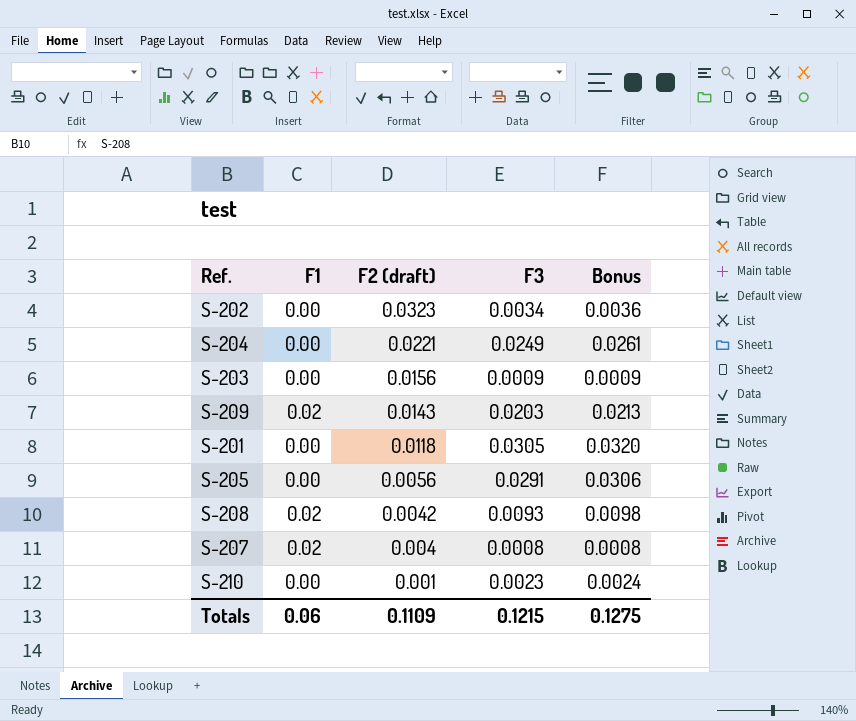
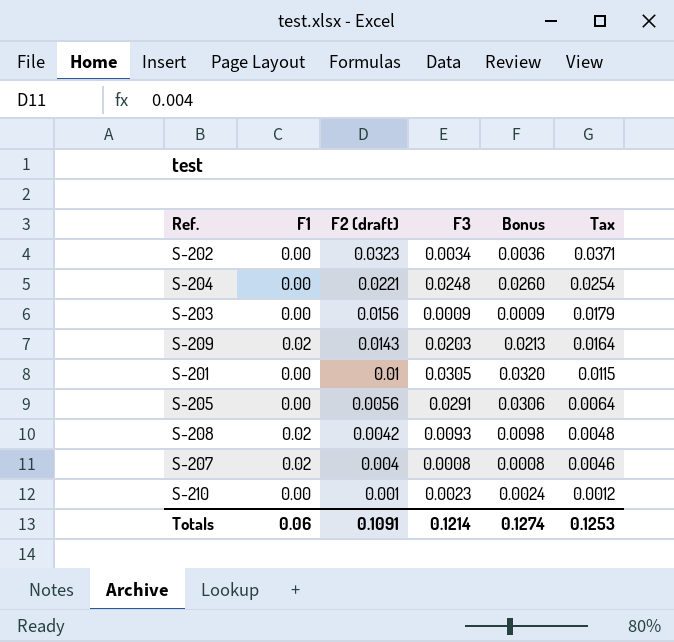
column Tax | formula: none -> [F2 (draft)] * 1.15
S-204 | F3: 0.0249 -> 0.0248
S-204 | Bonus: 0.0261 -> 0.0260
S-201 | F2 (draft): 0.0118 -> 0.01
Totals | F2 (draft): 0.1109 -> 0.1091
Totals | F3: 0.1215 -> 0.1214
Totals | Bonus: 0.1275 -> 0.1274

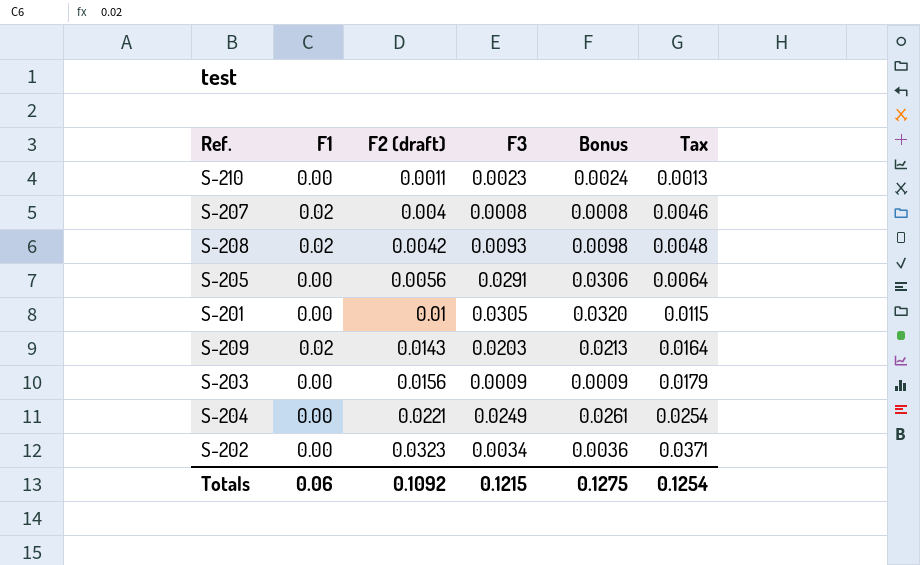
row order: F2 (draft) descending -> F2 (draft) ascending
S-210 | F2 (draft): 0.001 -> 0.0011
S-210 | Tax: 0.0012 -> 0.0013
S-204 | F3: 0.0248 -> 0.0249
S-204 | Bonus: 0.0260 -> 0.0261
Totals | F2 (draft): 0.1091 -> 0.1092
Totals | F3: 0.1214 -> 0.1215
Totals | Bonus: 0.1274 -> 0.1275
Totals | Tax: 0.1253 -> 0.1254

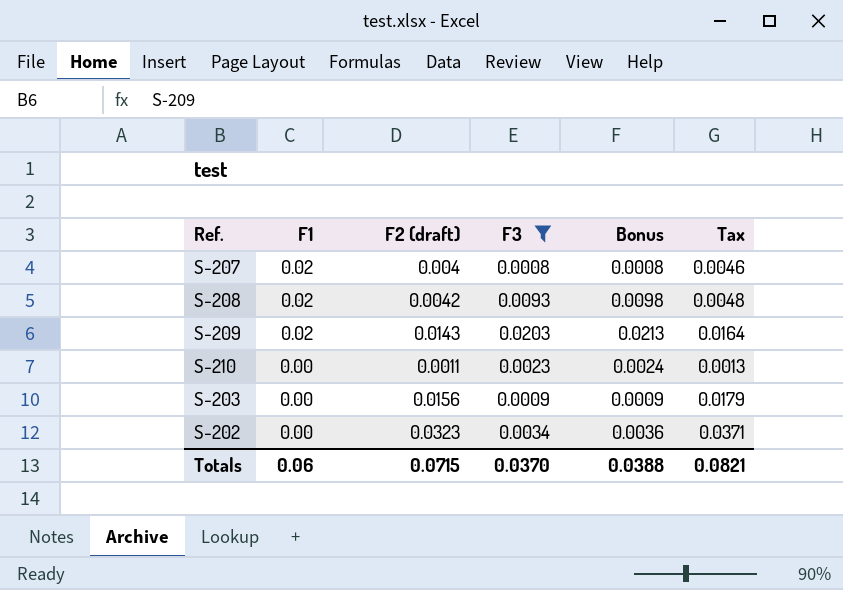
filter: none -> F3 <= 0.0203
row order: F2 (draft) ascending -> F1 descending
Totals | F2 (draft): 0.1092 -> 0.0715
Totals | F3: 0.1215 -> 0.0370
Totals | Bonus: 0.1275 -> 0.0388
Totals | Tax: 0.1254 -> 0.0821

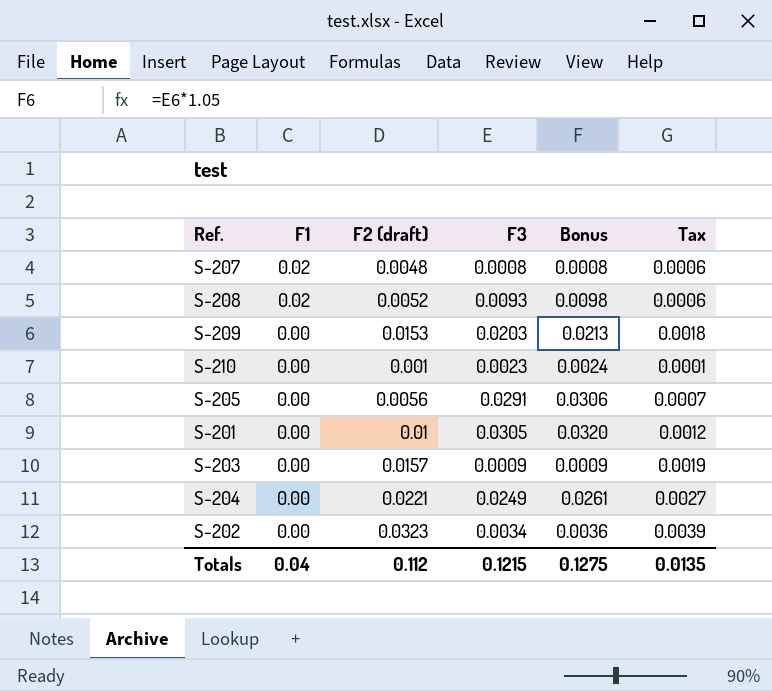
filter: F3 <= 0.0203 -> none
column Tax | formula: [F2 (draft)] * 1.15 -> [F2 (draft)] * 0.12
S-207 | F2 (draft): 0.004 -> 0.0048
S-208 | F2 (draft): 0.0042 -> 0.0052
S-209 | F1: 0.02 -> 0.00
S-209 | F2 (draft): 0.0143 -> 0.0153
S-210 | F2 (draft): 0.0011 -> 0.001
S-203 | F2 (draft): 0.0156 -> 0.0157
Totals | F1: 0.06 -> 0.04
Totals | F2 (draft): 0.0715 -> 0.112
Totals | F3: 0.0370 -> 0.1215
Totals | Bonus: 0.0388 -> 0.1275
Totals | Tax: 0.0821 -> 0.0135

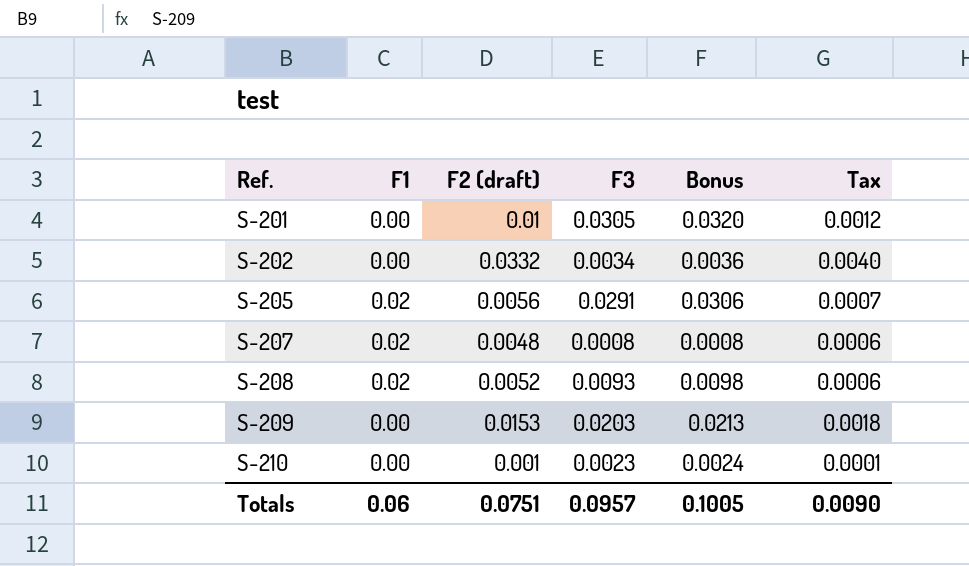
row order: F1 descending -> Ref. ascending
row S-203: 0.00 | 0.0157 | 0.0009 | 0.0009 | 0.0019 -> none
row S-204: 0.00 | 0.0221 | 0.0249 | 0.0261 | 0.0027 -> none
S-202 | F2 (draft): 0.0323 -> 0.0332
S-202 | Tax: 0.0039 -> 0.0040
S-205 | F1: 0.00 -> 0.02
Totals | F1: 0.04 -> 0.06
Totals | F2 (draft): 0.112 -> 0.0751
Totals | F3: 0.1215 -> 0.0957
Totals | Bonus: 0.1275 -> 0.1005
Totals | Tax: 0.0135 -> 0.0090

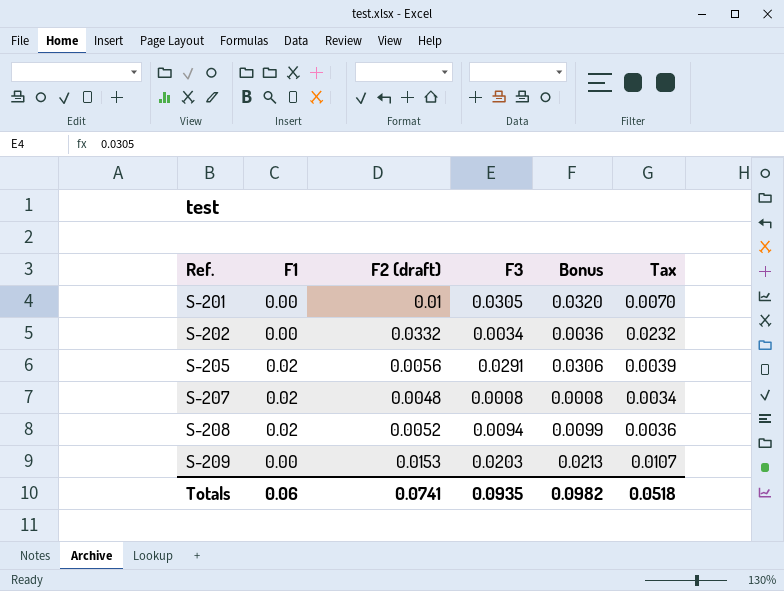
column Tax | formula: [F2 (draft)] * 0.12 -> [F2 (draft)] * 0.7
row S-210: 0.00 | 0.001 | 0.0023 | 0.0024 | 0.0001 -> none
S-208 | F3: 0.0093 -> 0.0094
S-208 | Bonus: 0.0098 -> 0.0099
Totals | F2 (draft): 0.0751 -> 0.0741
Totals | F3: 0.0957 -> 0.0935
Totals | Bonus: 0.1005 -> 0.0982
Totals | Tax: 0.0090 -> 0.0518

